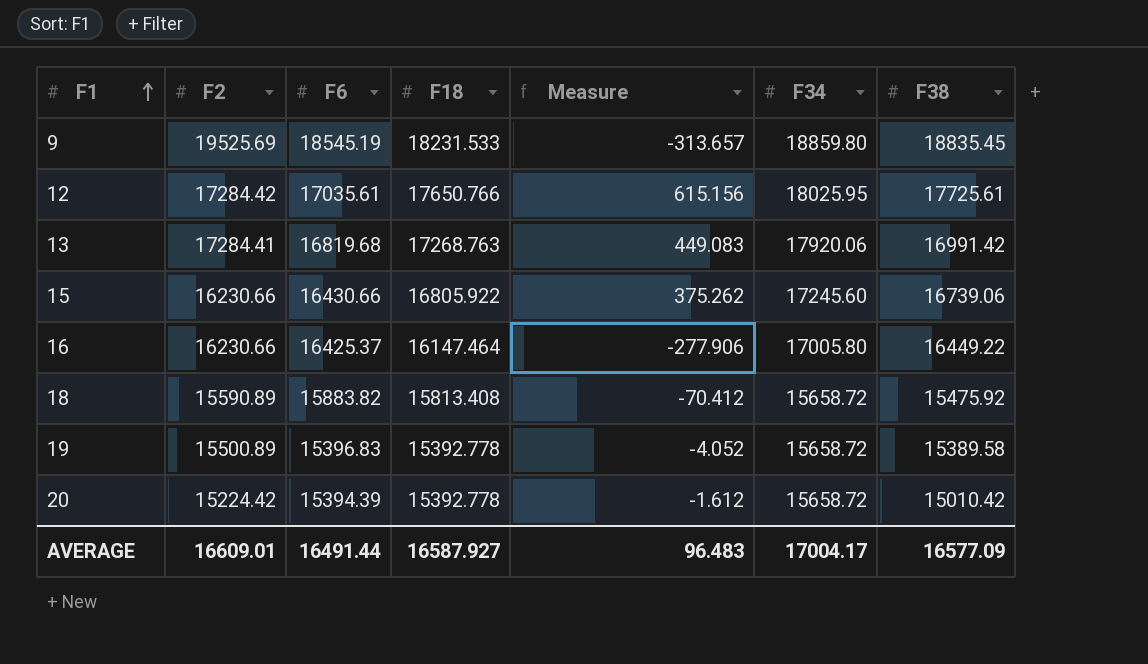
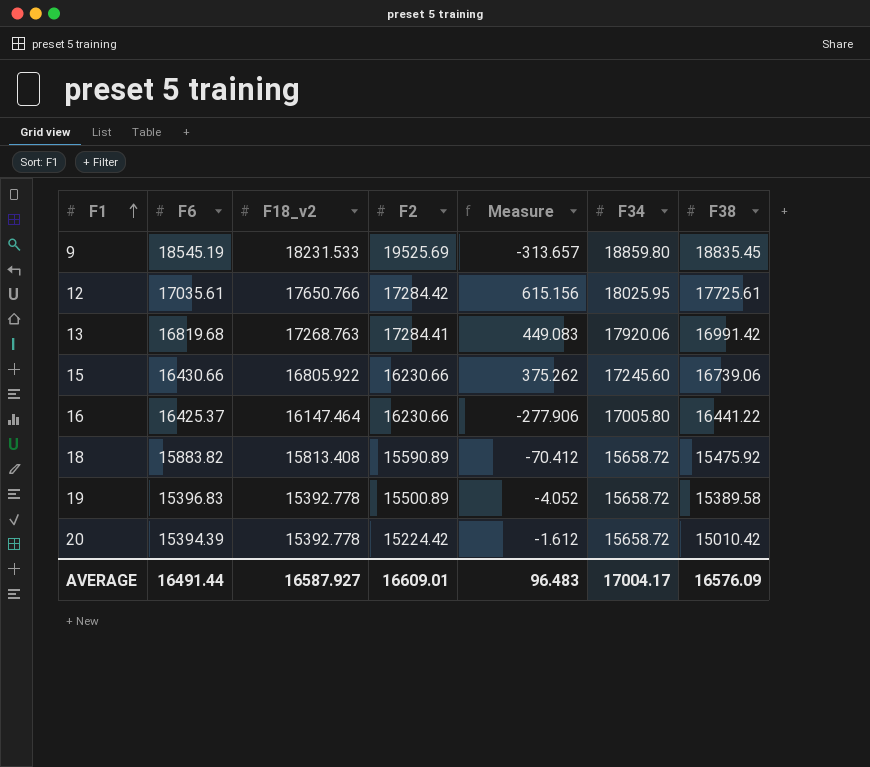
column name: F18 -> F18_v2
column F2 | position: 2 -> 4
16 | F38: 16449.22 -> 16441.22
AVERAGE | F38: 16577.09 -> 16576.09

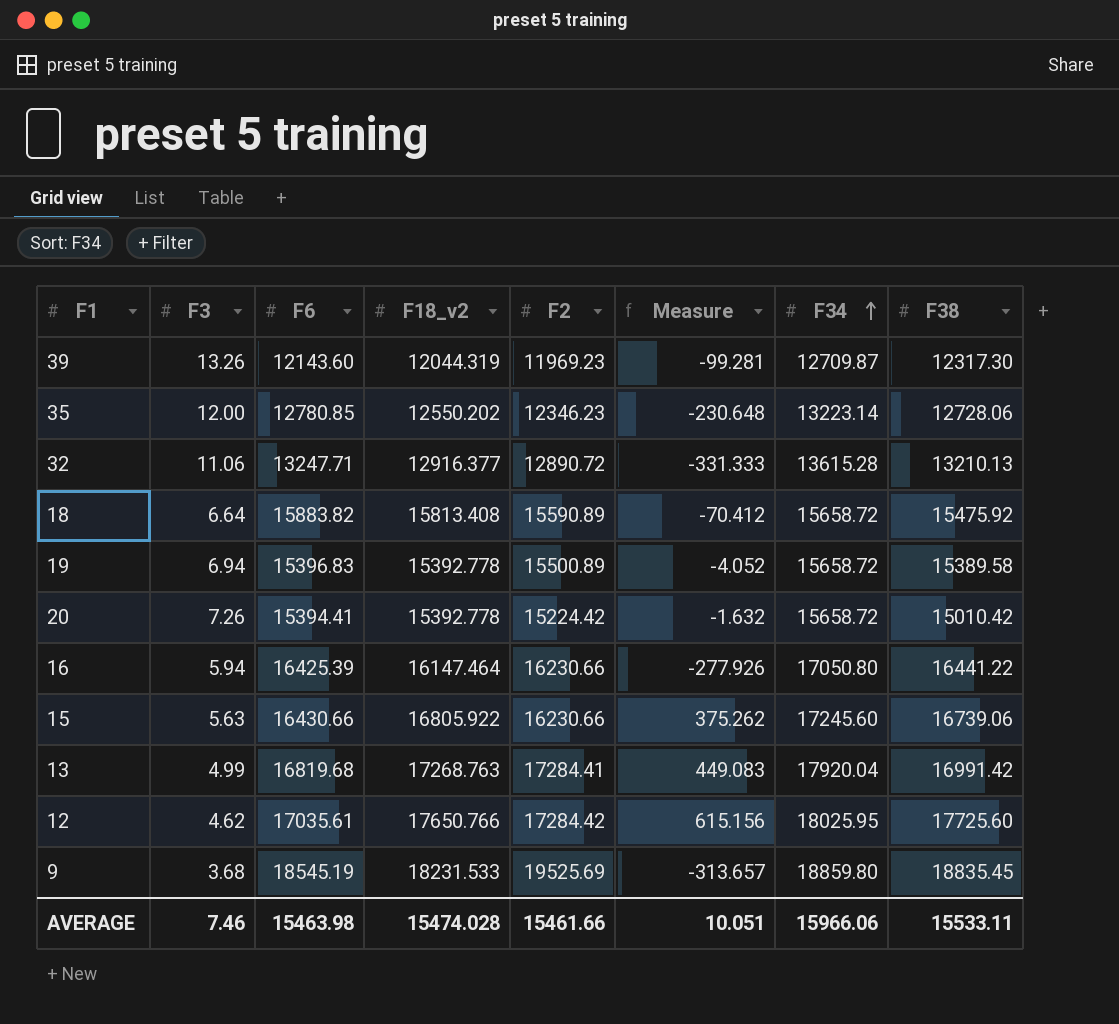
row order: F1 ascending -> F34 ascending
column F3 | position: none -> 2
row 39: none -> 13.26 | 12143.60 | 12044.319 | 11969.23 | -99.281 | 12709.87 | 12317.30
row 35: none -> 12.00 | 12780.85 | 12550.202 | 12346.23 | -230.648 | 13223.14 | 12728.06
row 32: none -> 11.06 | 13247.71 | 12916.377 | 12890.72 | -331.333 | 13615.28 | 13210.13
20 | F6: 15394.39 -> 15394.41
20 | Measure: -1.612 -> -1.632
16 | F6: 16425.37 -> 16425.39
16 | Measure: -277.906 -> -277.926
16 | F34: 17005.80 -> 17050.80
13 | F34: 17920.06 -> 17920.04
12 | F38: 17725.61 -> 17725.60
AVERAGE | F6: 16491.44 -> 15463.98
AVERAGE | F18_v2: 16587.927 -> 15474.028
AVERAGE | F2: 16609.01 -> 15461.66
AVERAGE | Measure: 96.483 -> 10.051
AVERAGE | F34: 17004.17 -> 15966.06
AVERAGE | F38: 16576.09 -> 15533.11

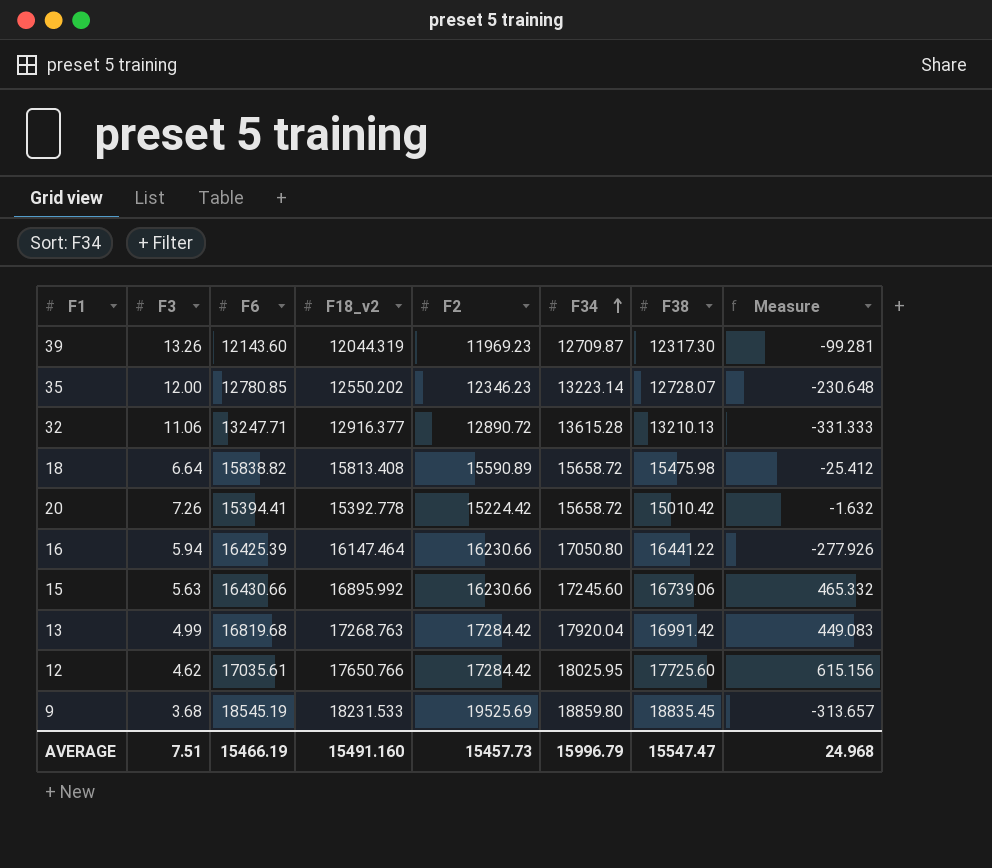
column Measure | position: 6 -> 8
row 19: 6.94 | 15396.83 | 15392.778 | 15500.89 | -4.052 | 15658.72 | 15389.58 -> none
35 | F38: 12728.06 -> 12728.07
18 | F6: 15883.82 -> 15838.82
18 | F38: 15475.92 -> 15475.98
18 | Measure: -70.412 -> -25.412
15 | F18_v2: 16805.922 -> 16895.992
15 | Measure: 375.262 -> 465.332
13 | F2: 17284.41 -> 17284.42
AVERAGE | F3: 7.46 -> 7.51
AVERAGE | F6: 15463.98 -> 15466.19
AVERAGE | F18_v2: 15474.028 -> 15491.160
AVERAGE | F2: 15461.66 -> 15457.73
AVERAGE | F34: 15966.06 -> 15996.79
AVERAGE | F38: 15533.11 -> 15547.47
AVERAGE | Measure: 10.051 -> 24.968

